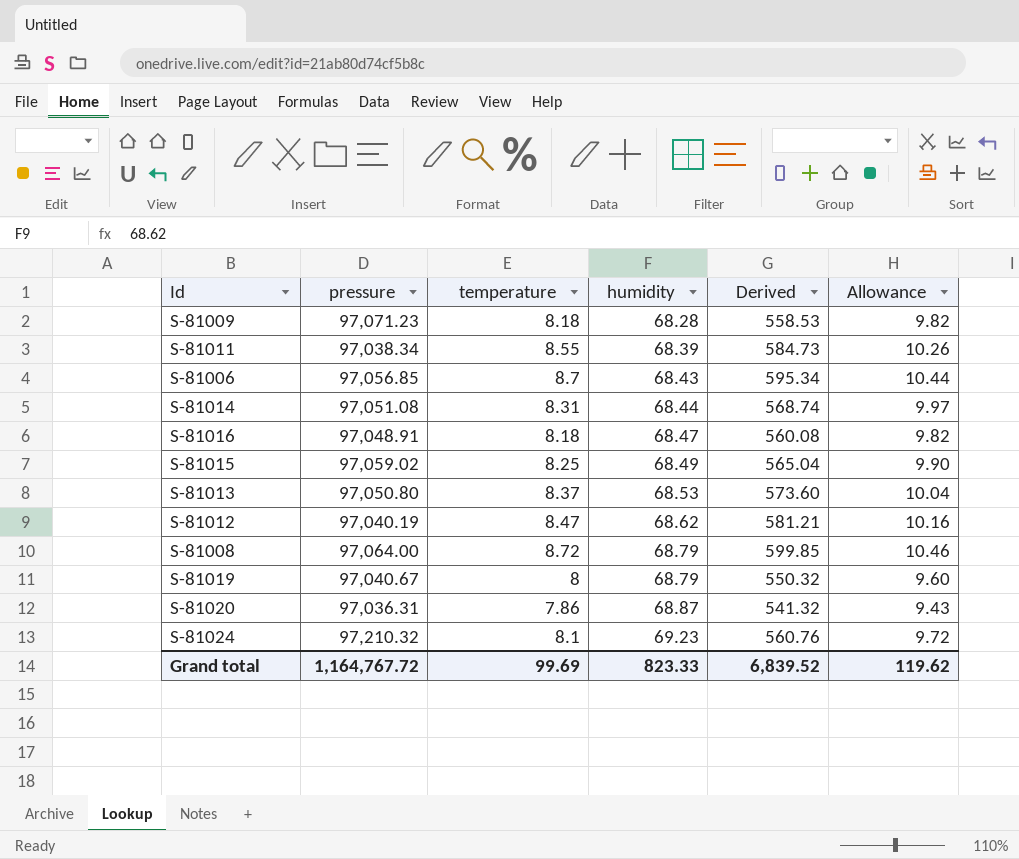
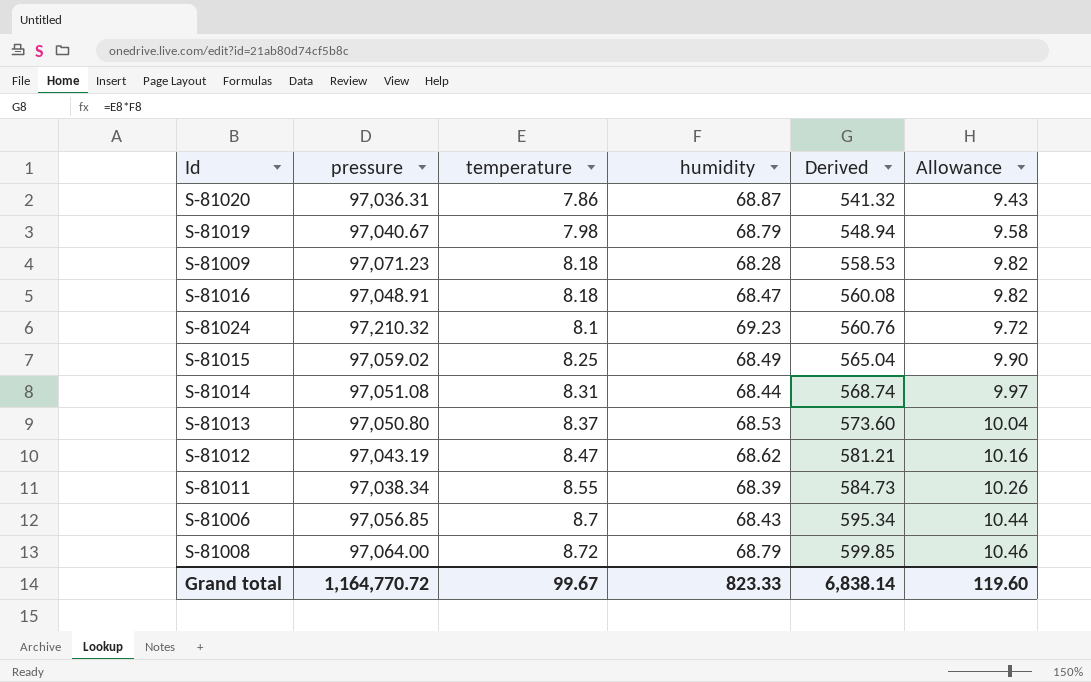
row order: humidity ascending -> Derived ascending
S-81019 | temperature: 8 -> 7.98
S-81019 | Derived: 550.32 -> 548.94
S-81019 | Allowance: 9.60 -> 9.58
S-81012 | pressure: 97,040.19 -> 97,043.19
Grand total | pressure: 1,164,767.72 -> 1,164,770.72
Grand total | temperature: 99.69 -> 99.67
Grand total | Derived: 6,839.52 -> 6,838.14
Grand total | Allowance: 119.62 -> 119.60

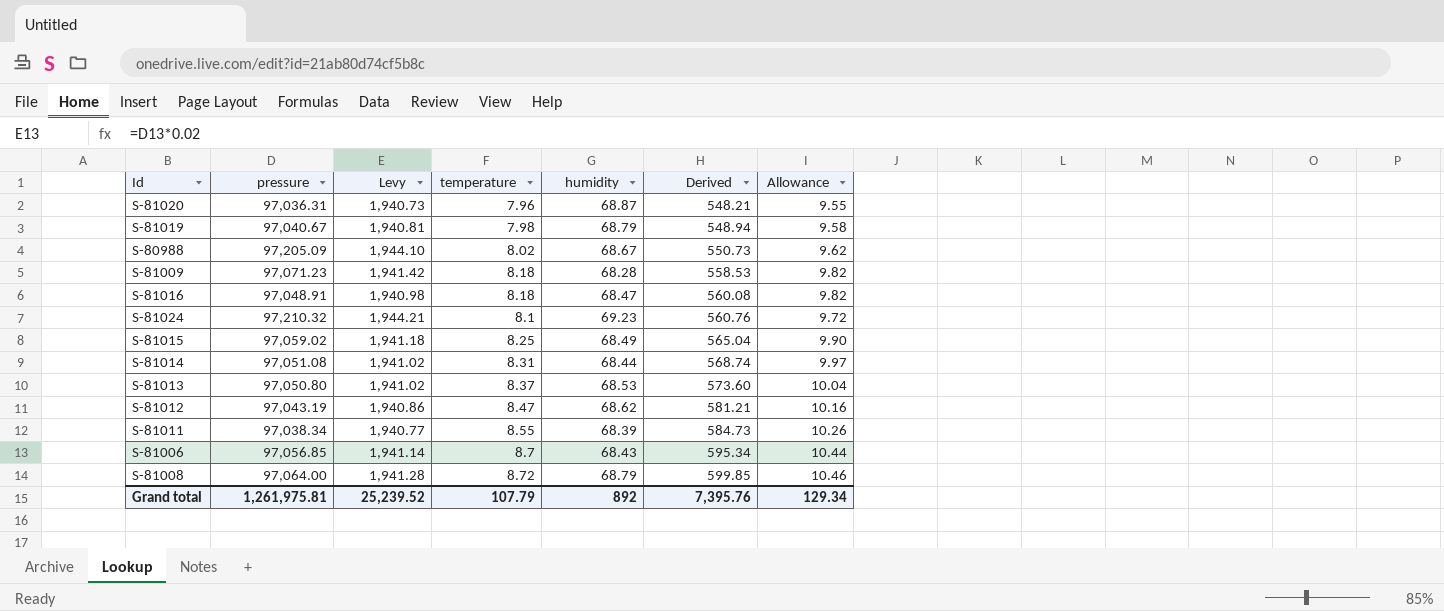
column Levy | formula: none -> [pressure] * 0.02
S-81020 | temperature: 7.86 -> 7.96
S-81020 | Derived: 541.32 -> 548.21
S-81020 | Allowance: 9.43 -> 9.55
row S-80988: none -> 97,205.09 | 1,944.10 | 8.02 | 68.67 | 550.73 | 9.62
Grand total | pressure: 1,164,770.72 -> 1,261,975.81
Grand total | temperature: 99.67 -> 107.79
Grand total | humidity: 823.33 -> 892
Grand total | Derived: 6,838.14 -> 7,395.76
Grand total | Allowance: 119.60 -> 129.34

